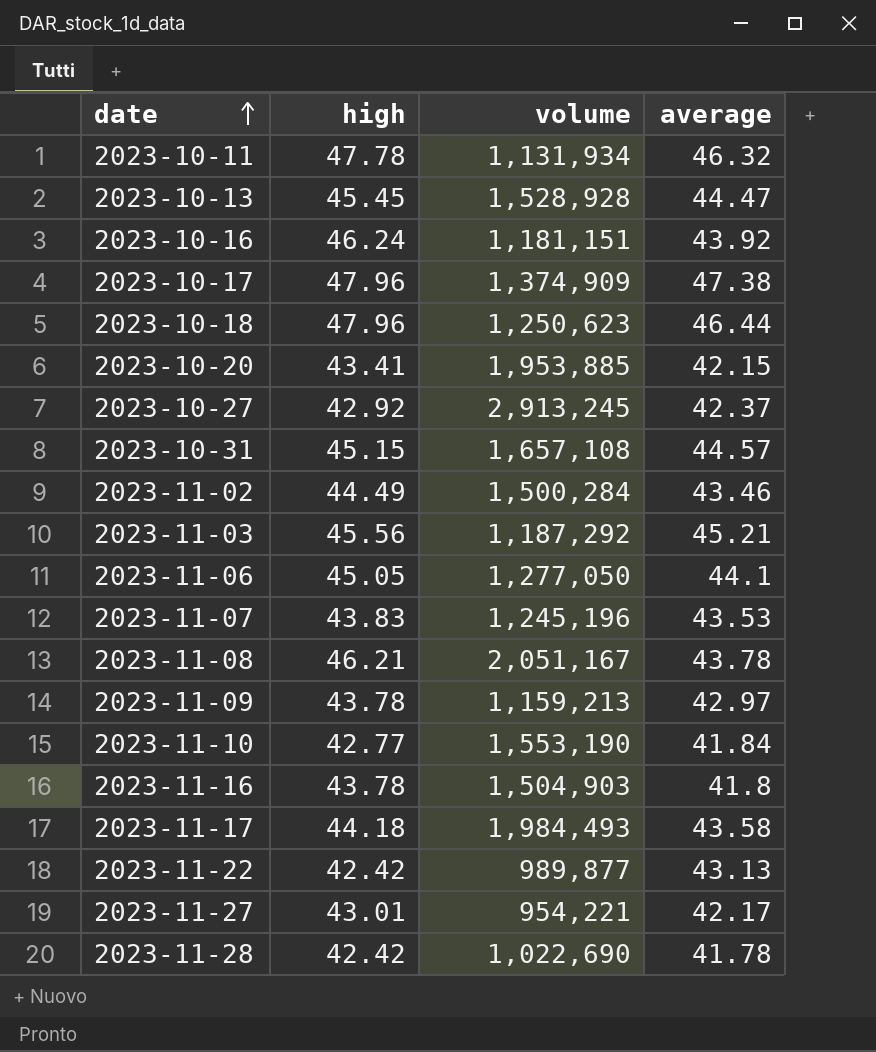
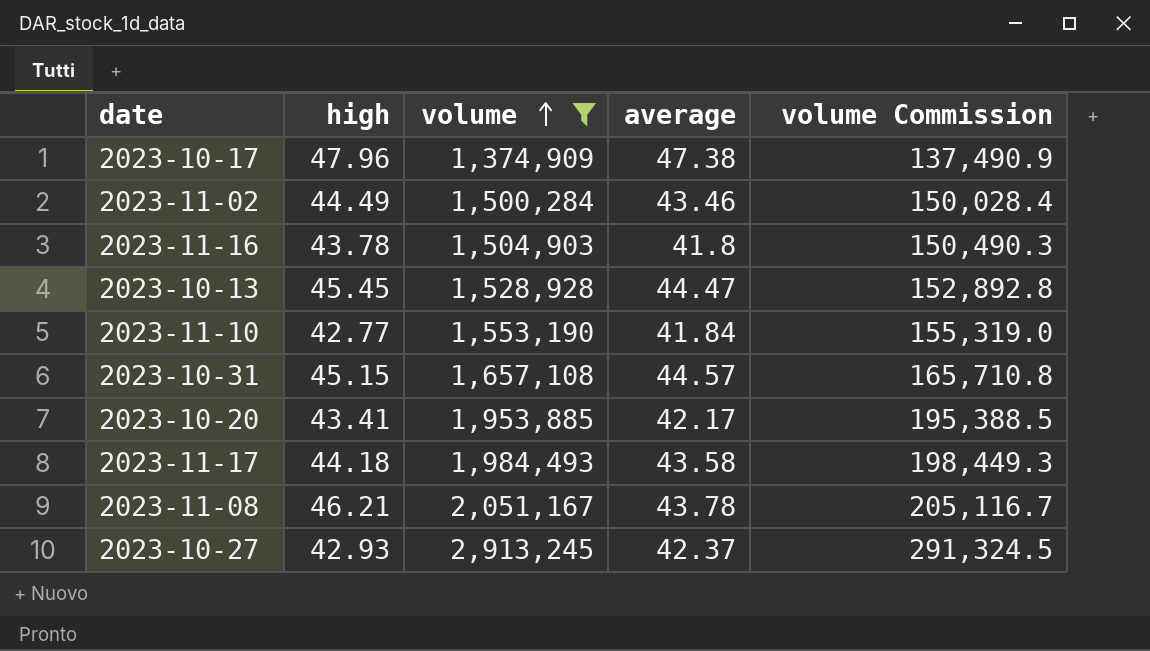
filter: none -> volume >= 1,374,909
row order: date ascending -> volume ascending
column volume Commission | formula: none -> [volume] * 0.1
2023-10-20 | average: 42.15 -> 42.17
2023-10-27 | high: 42.92 -> 42.93

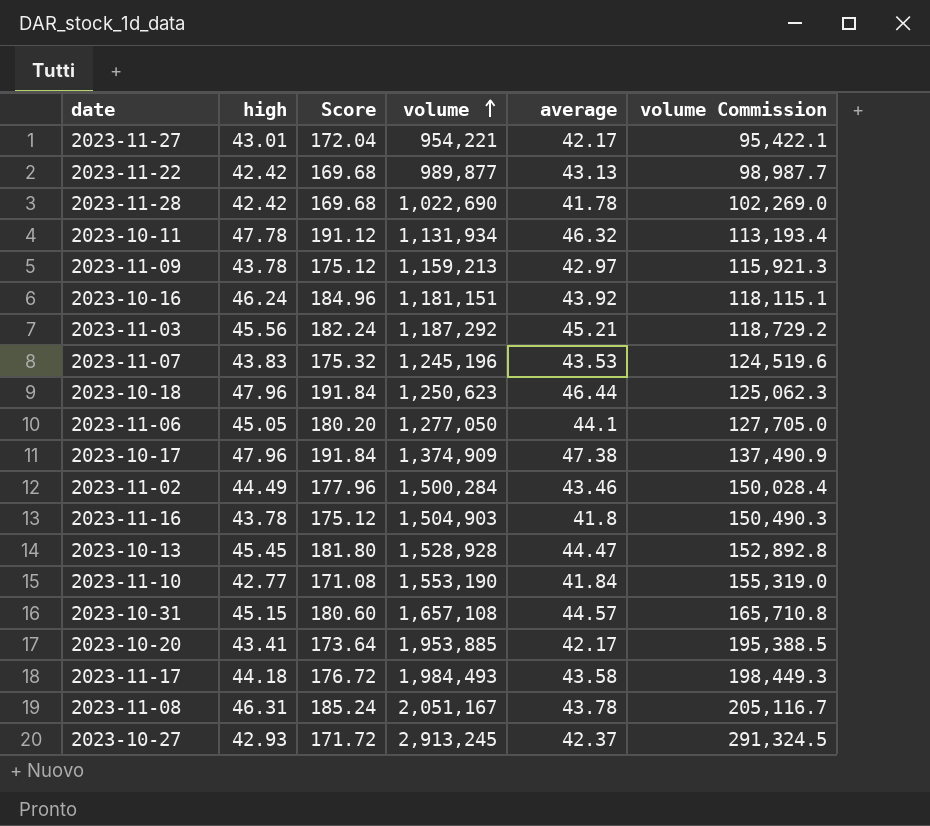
filter: volume >= 1,374,909 -> none
column Score | formula: none -> [high] * 4
2023-11-08 | high: 46.21 -> 46.31

